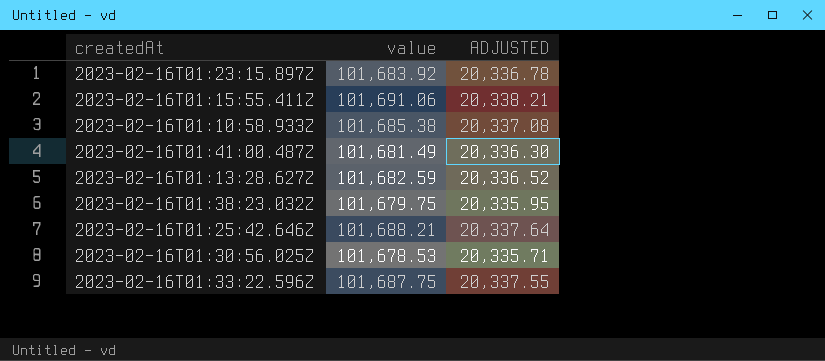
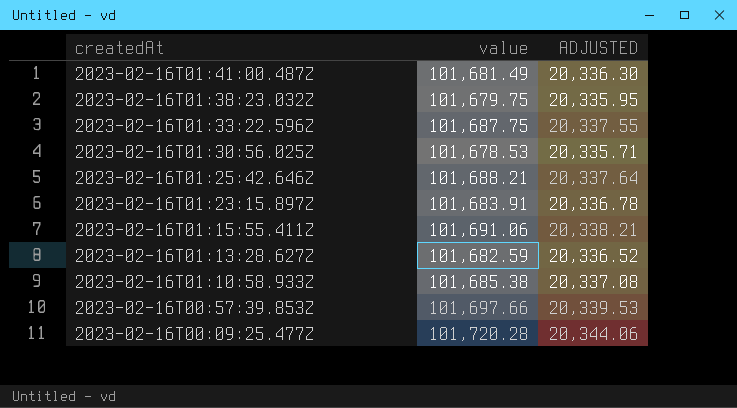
row order: none -> createdAt descending
2023-02-16T01:23:15.897Z | value: 101,683.92 -> 101,683.91
row 2023-02-16T00:57:39.853Z: none -> 101,697.66 | 20,339.53
row 2023-02-16T00:09:25.477Z: none -> 101,720.28 | 20,344.06

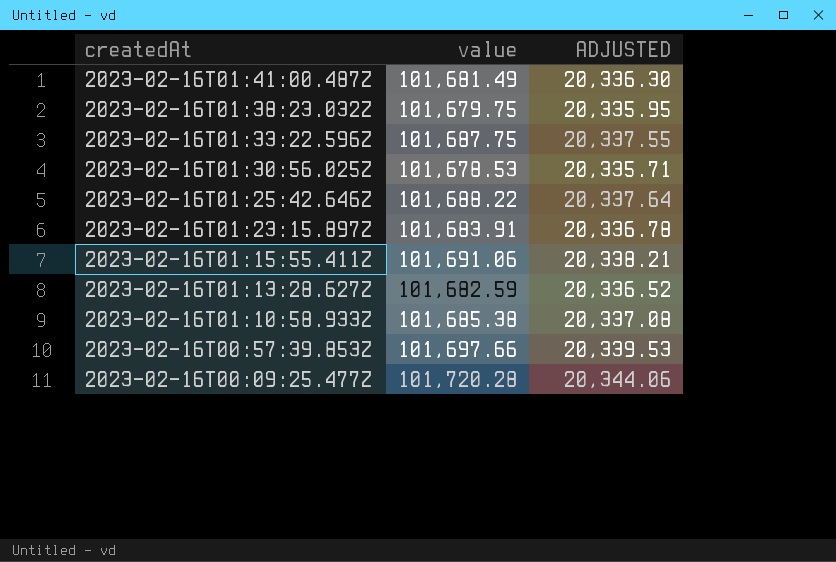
2023-02-16T01:25:42.646Z | value: 101,688.21 -> 101,688.22

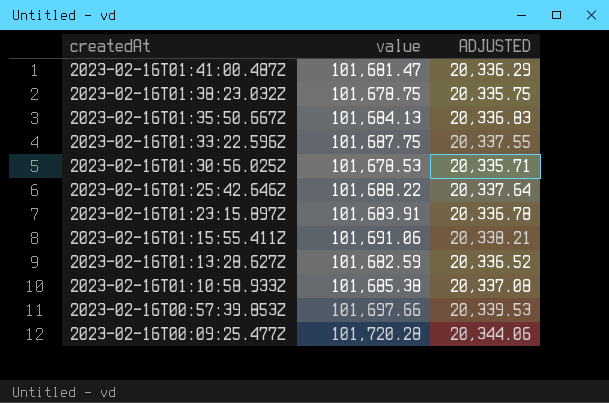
2023-02-16T01:41:00.487Z | value: 101,681.49 -> 101,681.47
2023-02-16T01:41:00.487Z | ADJUSTED: 20,336.30 -> 20,336.29
2023-02-16T01:38:23.032Z | value: 101,679.75 -> 101,678.75
2023-02-16T01:38:23.032Z | ADJUSTED: 20,335.95 -> 20,335.75
row 2023-02-16T01:35:50.667Z: none -> 101,684.13 | 20,336.83

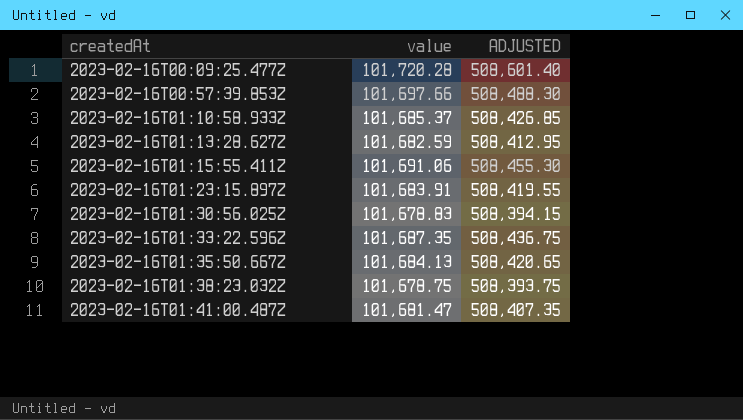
row order: createdAt descending -> createdAt ascending
column ADJUSTED | formula: [value] * 0.2 -> [value] * 5
row 2023-02-16T01:25:42.646Z: 101,688.22 | 20,337.64 -> none
2023-02-16T01:10:58.933Z | value: 101,685.38 -> 101,685.37
2023-02-16T01:30:56.025Z | value: 101,678.53 -> 101,678.83
2023-02-16T01:33:22.596Z | value: 101,687.75 -> 101,687.35

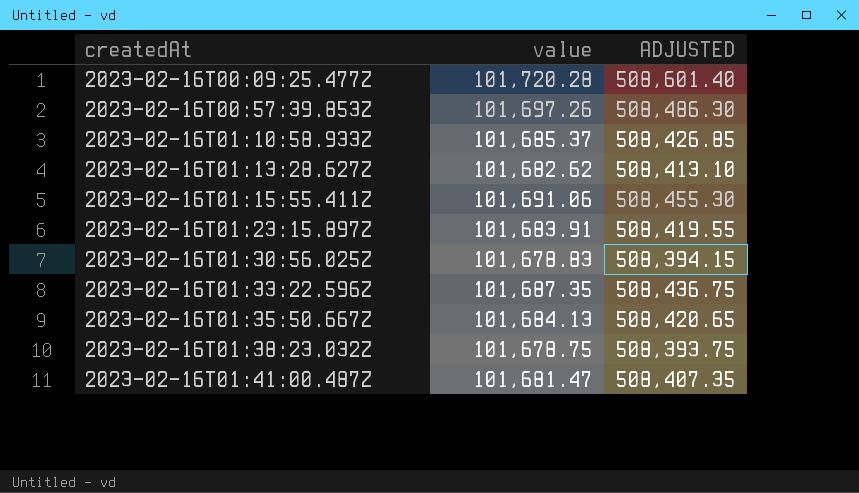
2023-02-16T00:57:39.853Z | value: 101,697.66 -> 101,697.26
2023-02-16T00:57:39.853Z | ADJUSTED: 508,488.30 -> 508,486.30
2023-02-16T01:13:28.627Z | value: 101,682.59 -> 101,682.62
2023-02-16T01:13:28.627Z | ADJUSTED: 508,412.95 -> 508,413.10

